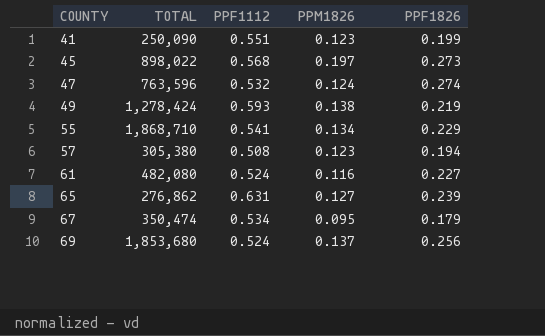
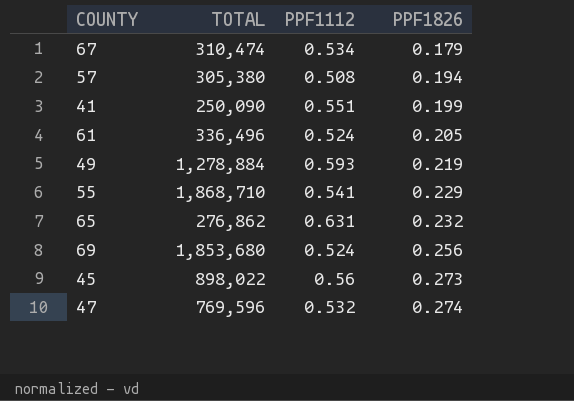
row order: COUNTY ascending -> PPF1826 ascending
column PPM1826 | position: 4 -> none
67 | TOTAL: 350,474 -> 310,474
61 | TOTAL: 482,080 -> 336,496
61 | PPF1826: 0.227 -> 0.205
49 | TOTAL: 1,278,424 -> 1,278,884
65 | PPF1826: 0.239 -> 0.232
45 | PPF1112: 0.568 -> 0.56
47 | TOTAL: 763,596 -> 769,596

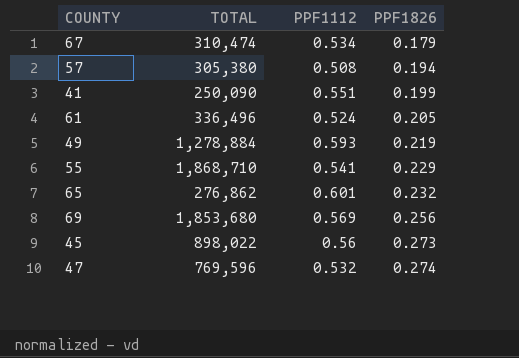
65 | PPF1112: 0.631 -> 0.601
69 | PPF1112: 0.524 -> 0.569

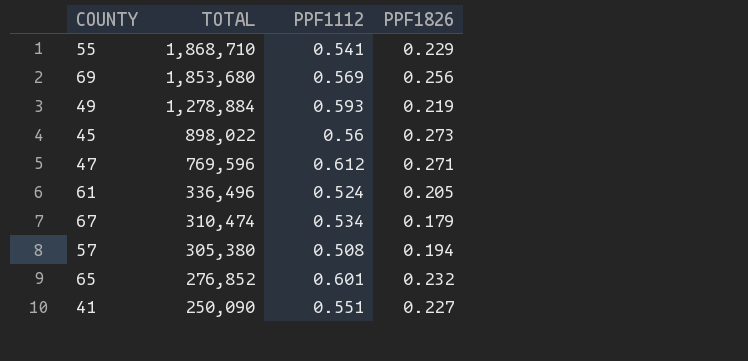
row order: PPF1826 ascending -> TOTAL descending
47 | PPF1112: 0.532 -> 0.612
47 | PPF1826: 0.274 -> 0.271
65 | TOTAL: 276,862 -> 276,852
41 | PPF1826: 0.199 -> 0.227

